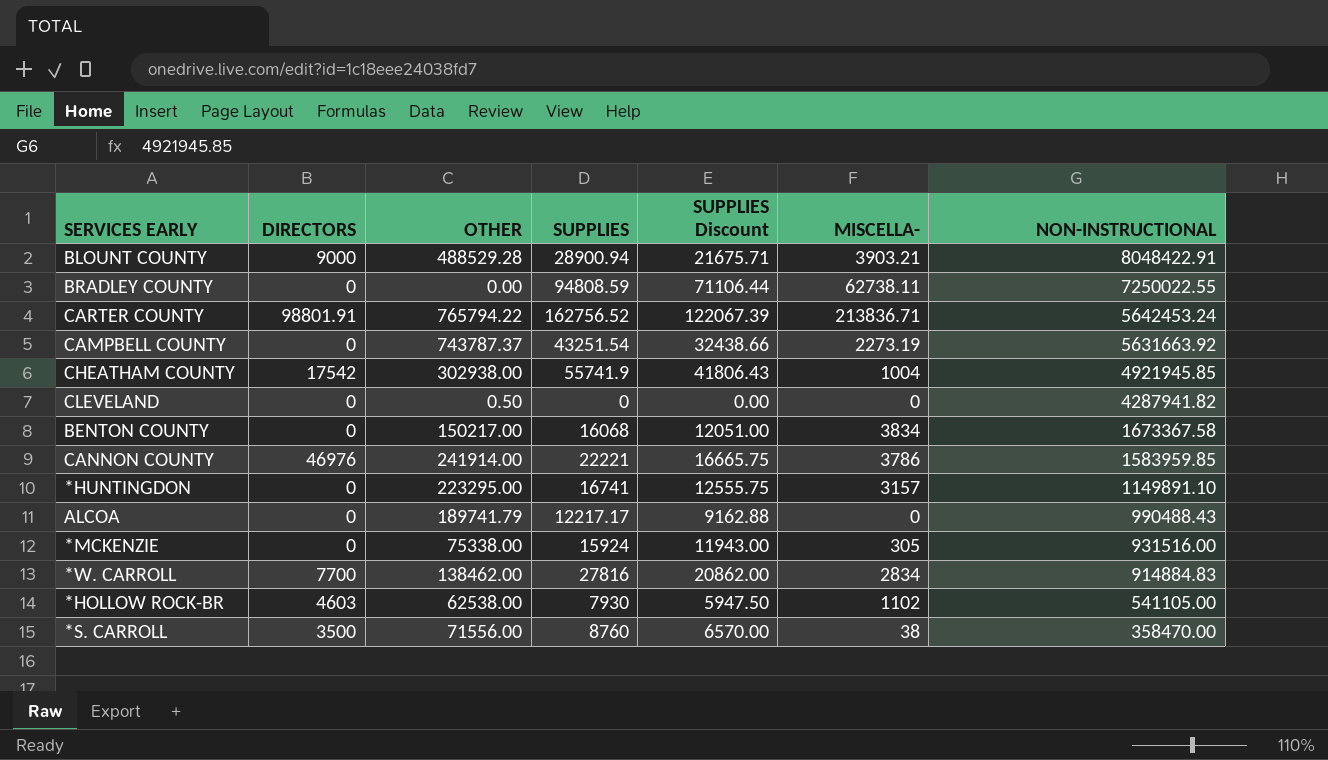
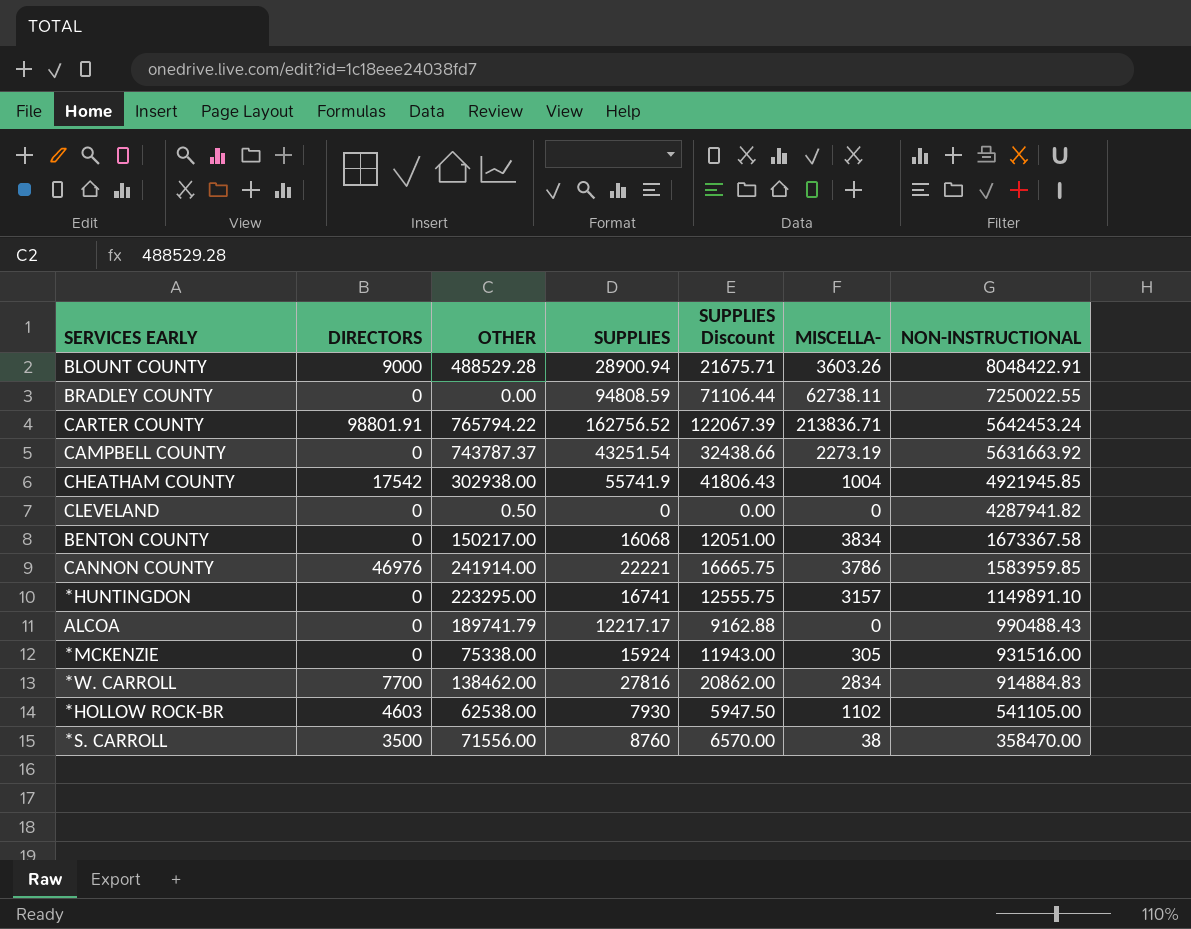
BLOUNT COUNTY | MISCELLA-: 3903.21 -> 3603.26

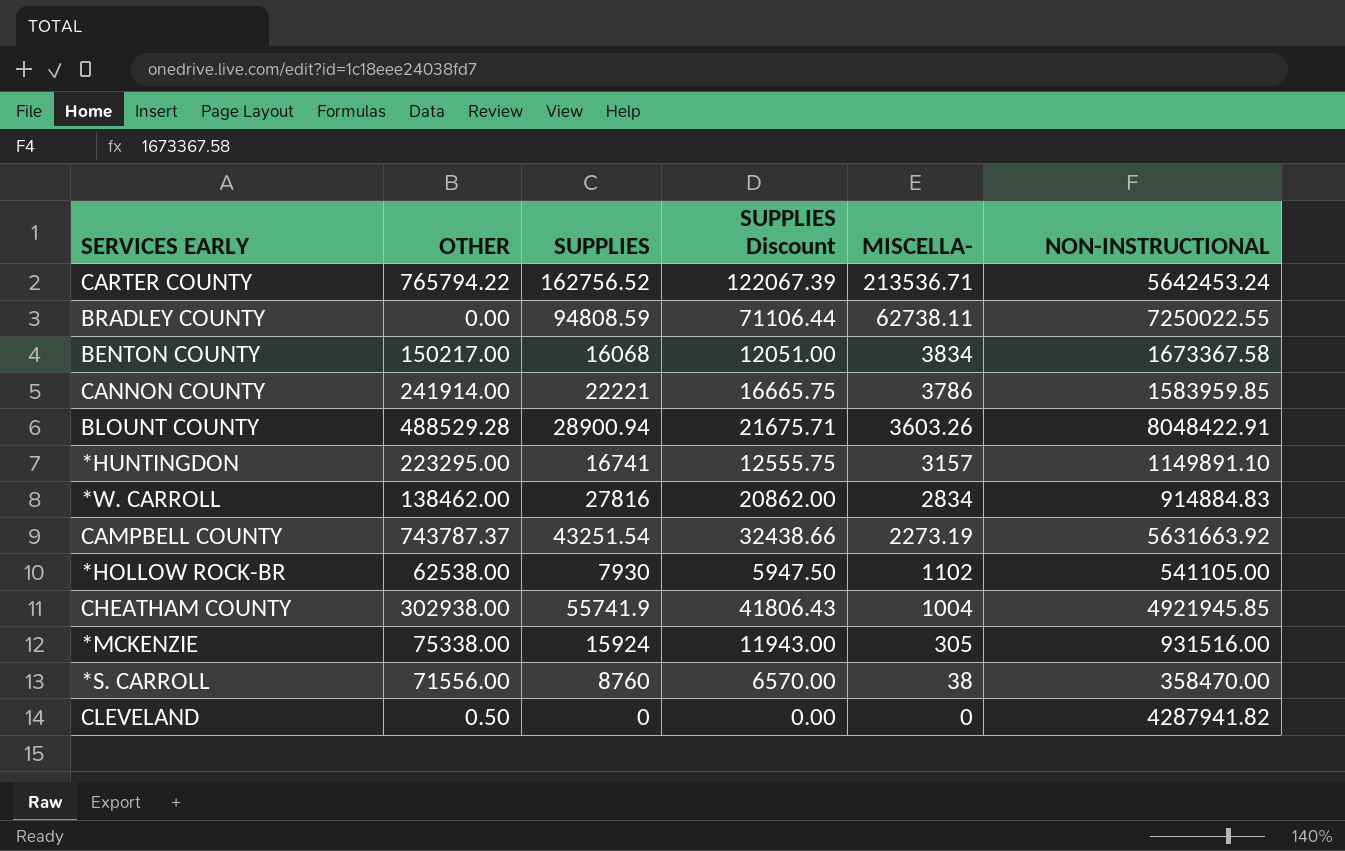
row order: NON-INSTRUCTIONAL descending -> MISCELLA- descending
column DIRECTORS | position: 2 -> none
row ALCOA: 0 | 189741.79 | 12217.17 | 9162.88 | 0 | 990488.43 -> none
CARTER COUNTY | MISCELLA-: 213836.71 -> 213536.71

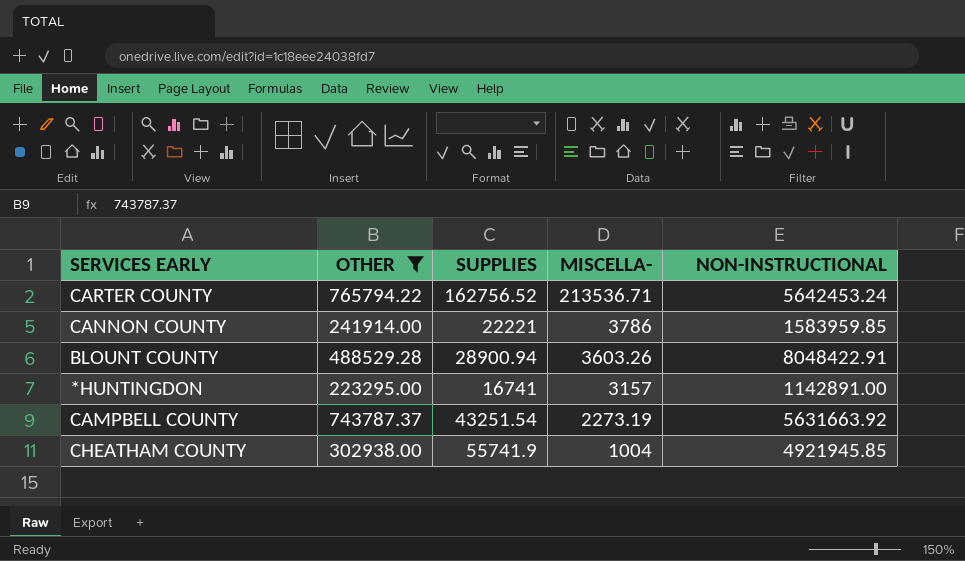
filter: none -> OTHER >= 223295.00
column SUPPLIES Discount | formula: [SUPPLIES] * 0.75 -> none
*HUNTINGDON | NON-INSTRUCTIONAL: 1149891.10 -> 1142891.00

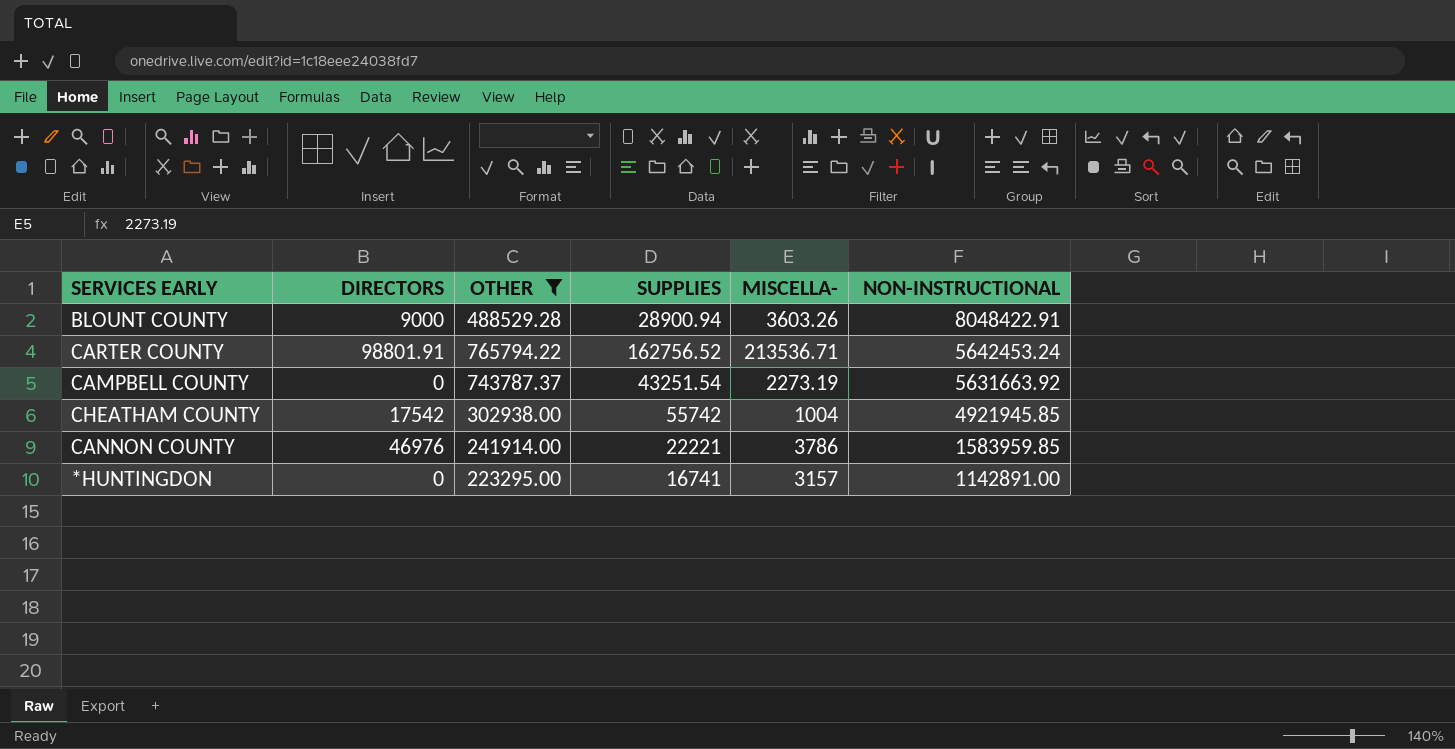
row order: MISCELLA- descending -> NON-INSTRUCTIONAL descending
column DIRECTORS | position: none -> 2
CHEATHAM COUNTY | SUPPLIES: 55741.9 -> 55742

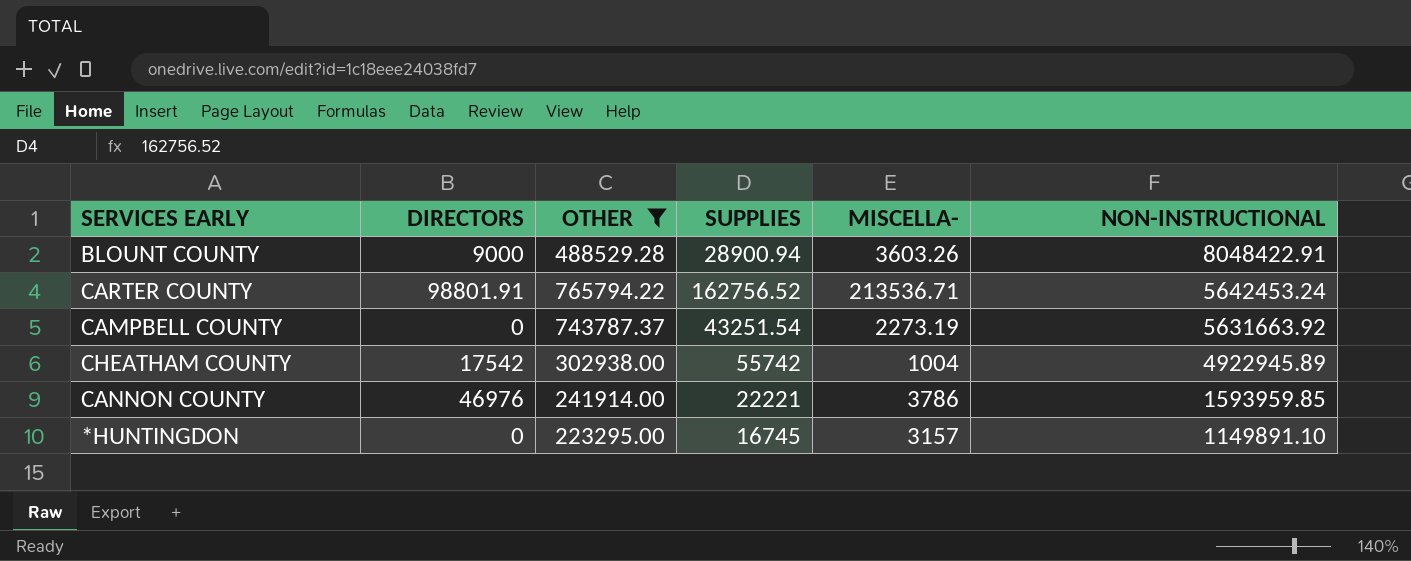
CHEATHAM COUNTY | NON-INSTRUCTIONAL: 4921945.85 -> 4922945.89
CANNON COUNTY | NON-INSTRUCTIONAL: 1583959.85 -> 1593959.85
*HUNTINGDON | SUPPLIES: 16741 -> 16745
*HUNTINGDON | NON-INSTRUCTIONAL: 1142891.00 -> 1149891.10

